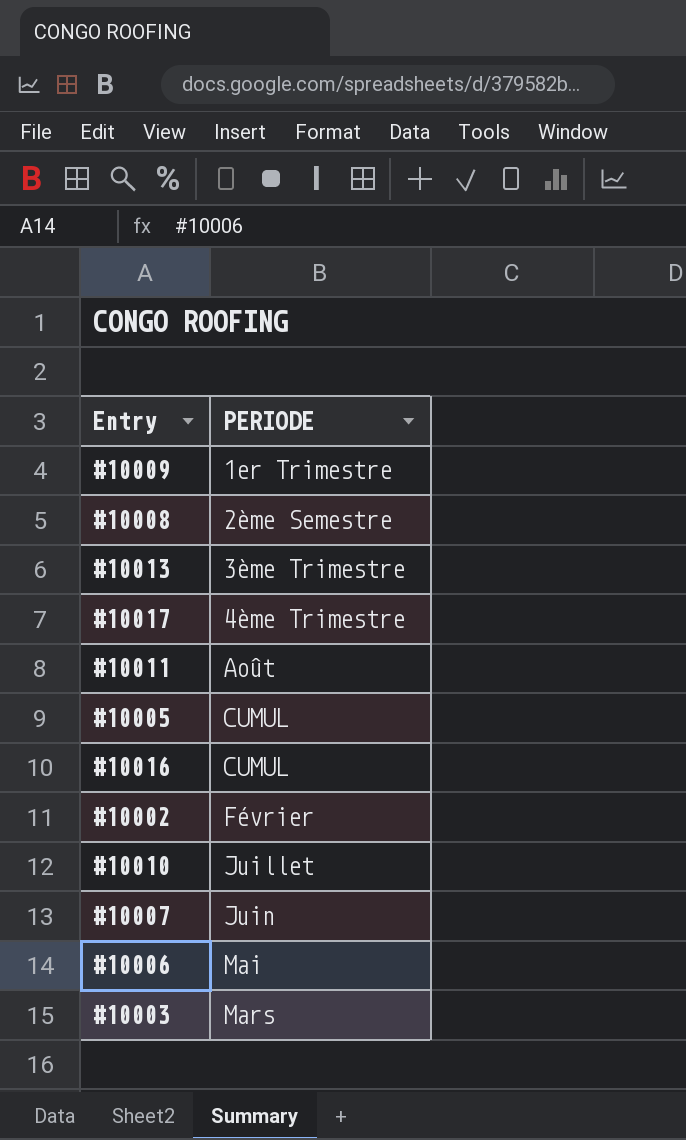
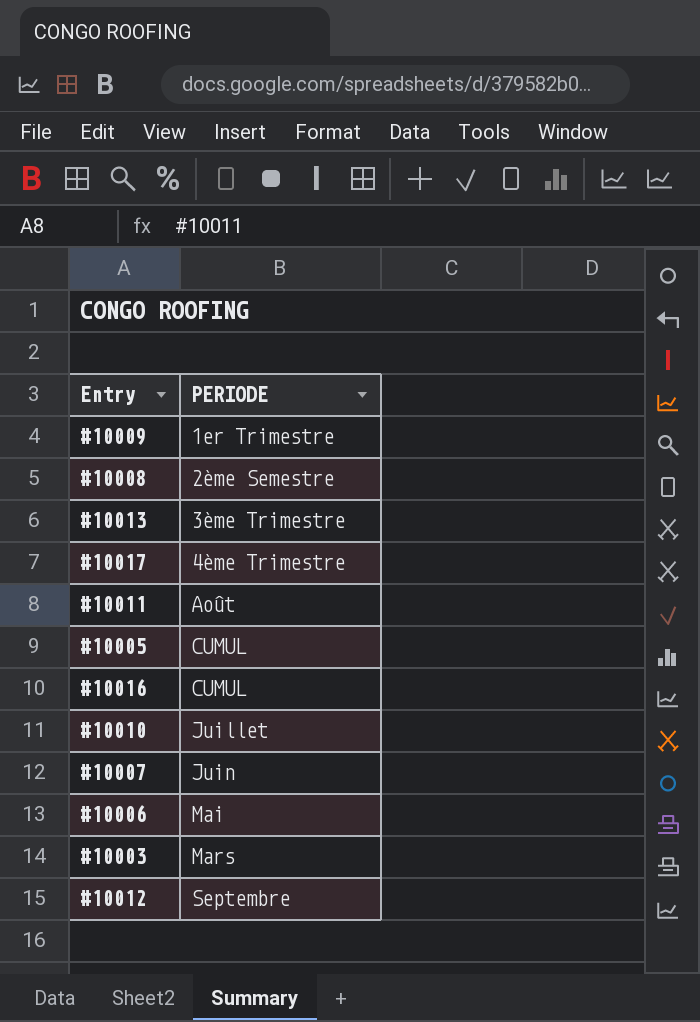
row #10002: Février -> none
row #10012: none -> Septembre

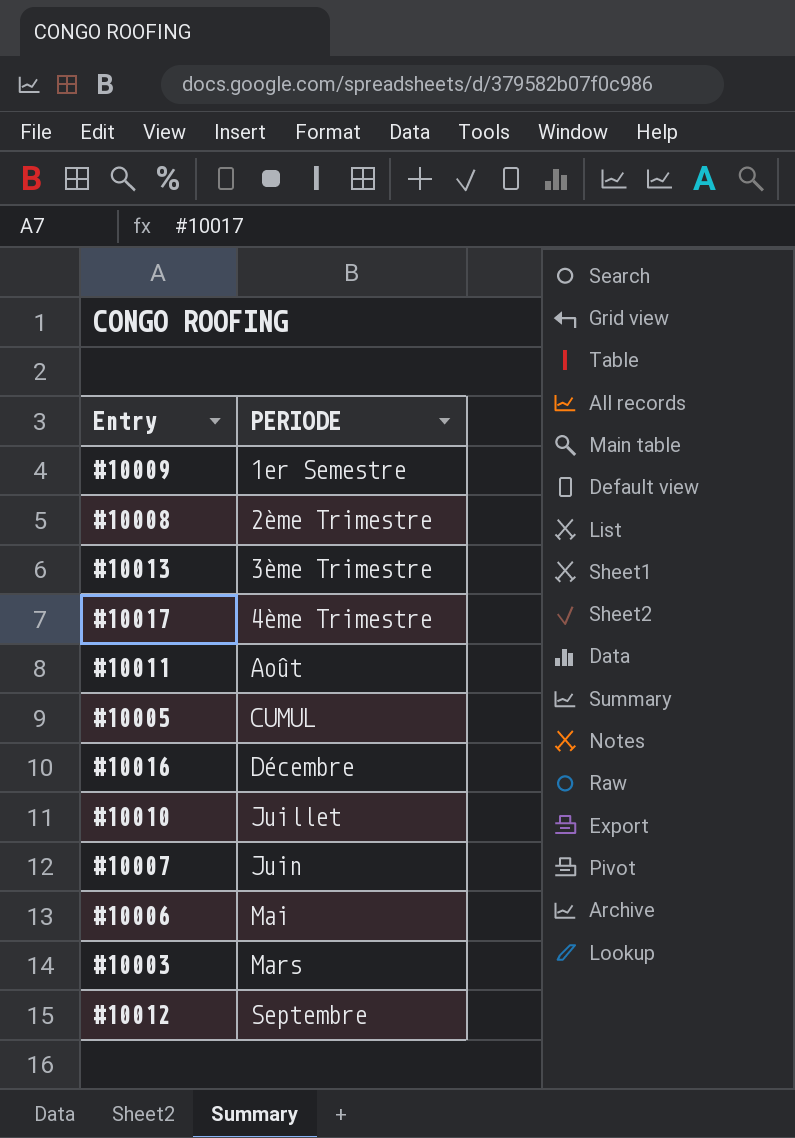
#10009 | PERIODE: 1er Trimestre -> 1er Semestre
#10008 | PERIODE: 2ème Semestre -> 2ème Trimestre
#10016 | PERIODE: CUMUL -> Décembre

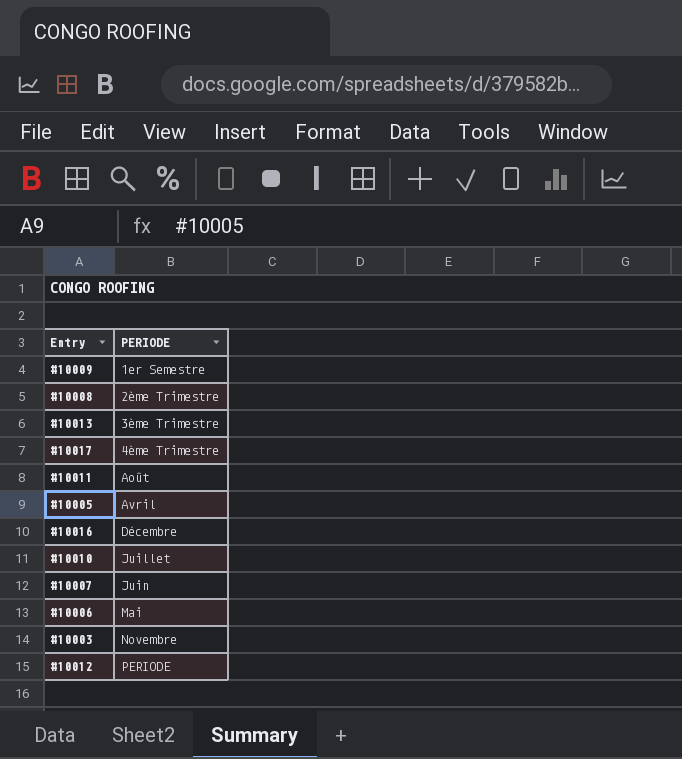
#10005 | PERIODE: CUMUL -> Avril
#10003 | PERIODE: Mars -> Novembre
#10012 | PERIODE: Septembre -> PERIODE

